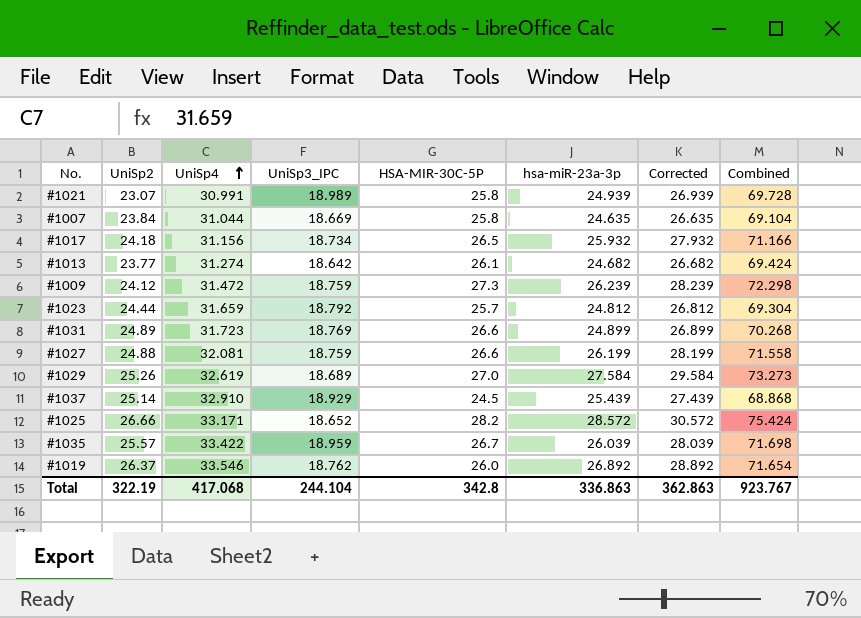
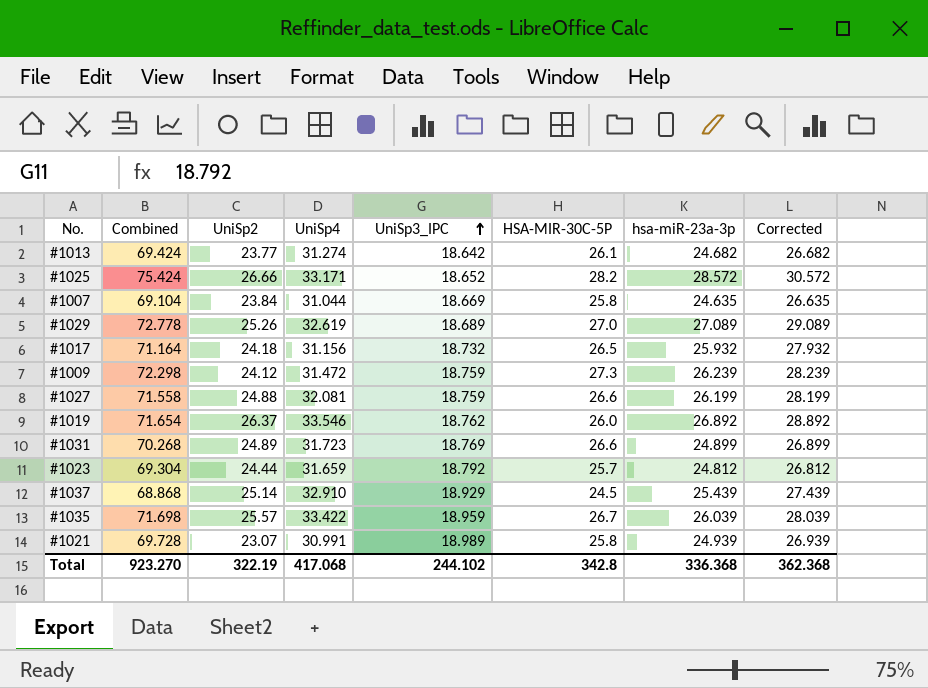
row order: UniSp4 ascending -> UniSp3_IPC ascending
column Combined | position: 8 -> 2
#1029 | Combined: 73.273 -> 72.778
#1029 | hsa-miR-23a-3p: 27.584 -> 27.089
#1029 | Corrected: 29.584 -> 29.089
#1017 | Combined: 71.166 -> 71.164
#1017 | UniSp3_IPC: 18.734 -> 18.732
Total | Combined: 923.767 -> 923.270
Total | UniSp3_IPC: 244.104 -> 244.102
Total | hsa-miR-23a-3p: 336.863 -> 336.368
Total | Corrected: 362.863 -> 362.368

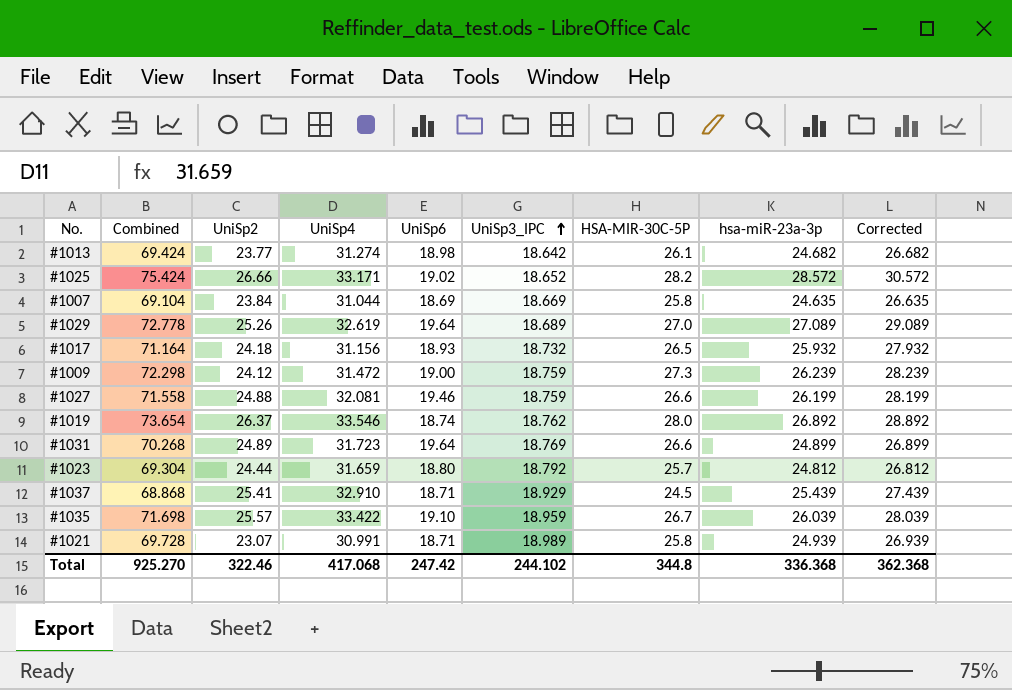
column UniSp6 | position: none -> 5
#1019 | Combined: 71.654 -> 73.654
#1019 | HSA-MIR-30C-5P: 26.0 -> 28.0
#1037 | UniSp2: 25.14 -> 25.41
Total | Combined: 923.270 -> 925.270
Total | UniSp2: 322.19 -> 322.46
Total | HSA-MIR-30C-5P: 342.8 -> 344.8

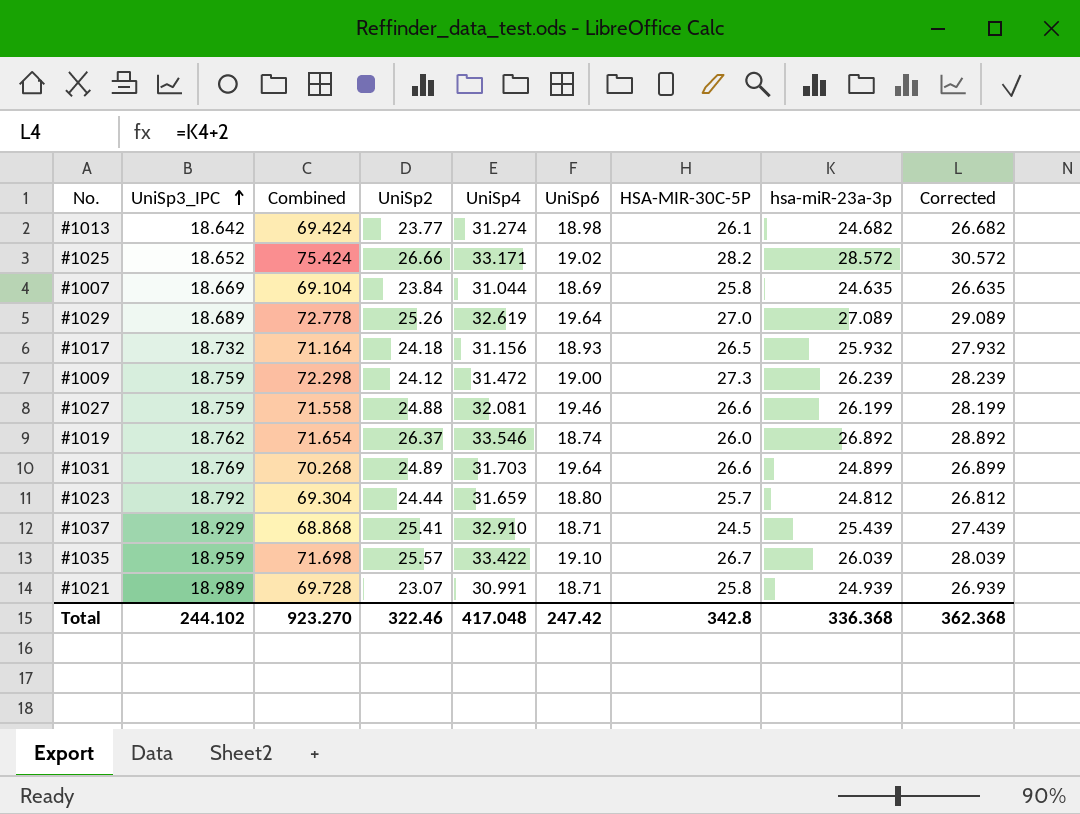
column UniSp3_IPC | position: 6 -> 2
#1019 | Combined: 73.654 -> 71.654
#1019 | HSA-MIR-30C-5P: 28.0 -> 26.0
#1031 | UniSp4: 31.723 -> 31.703
Total | Combined: 925.270 -> 923.270
Total | UniSp4: 417.068 -> 417.048
Total | HSA-MIR-30C-5P: 344.8 -> 342.8

